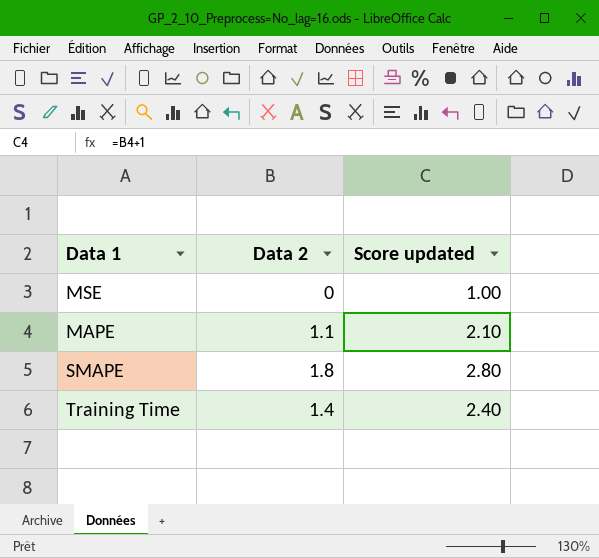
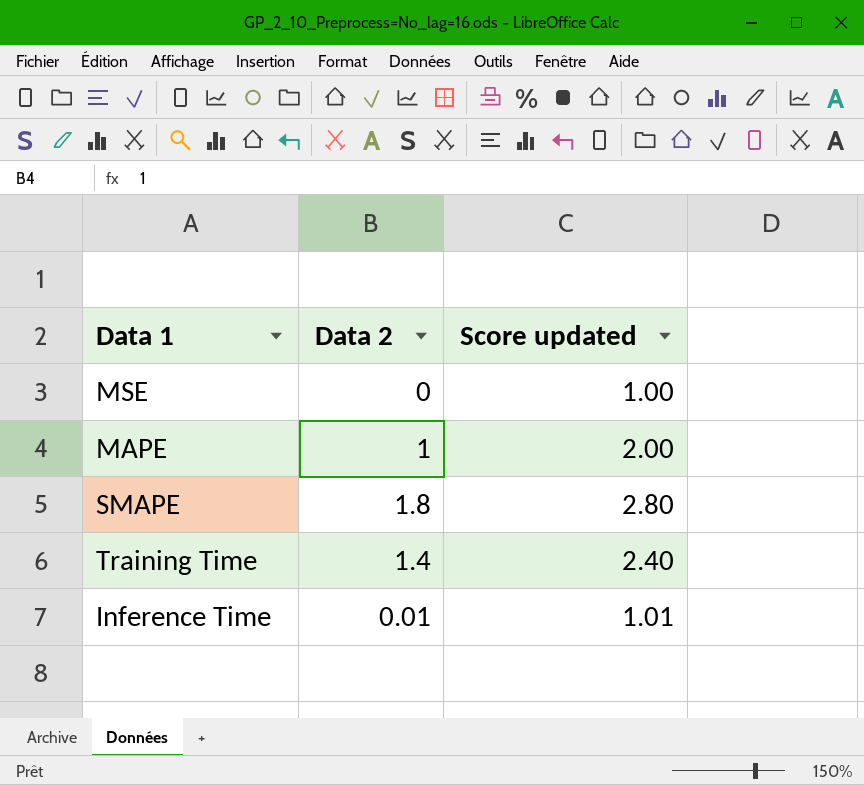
MAPE | Data 2: 1.1 -> 1
MAPE | Score updated: 2.10 -> 2.00
row Inference Time: none -> 0.01 | 1.01

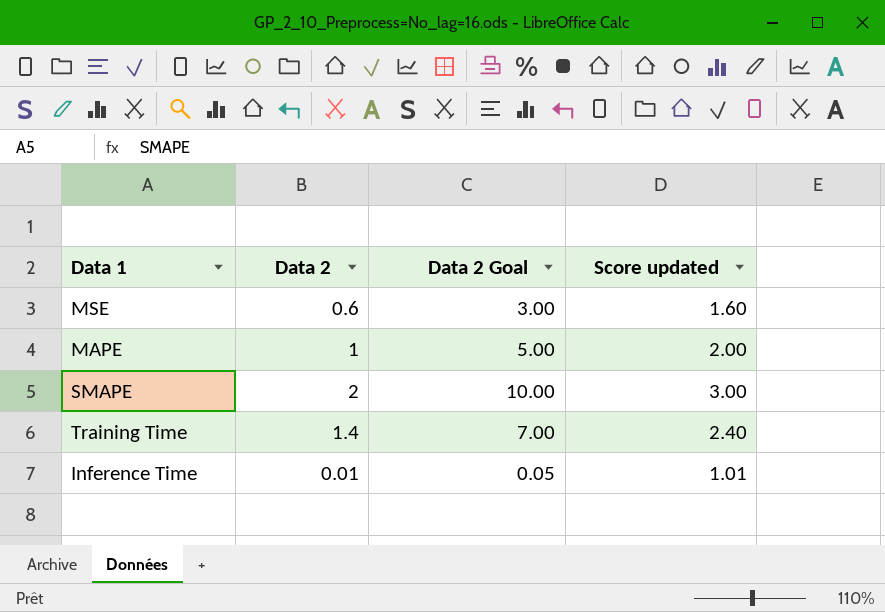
column Data 2 Goal | formula: none -> [Data 2] * 5
MSE | Data 2: 0 -> 0.6
MSE | Score updated: 1.00 -> 1.60
SMAPE | Data 2: 1.8 -> 2
SMAPE | Score updated: 2.80 -> 3.00

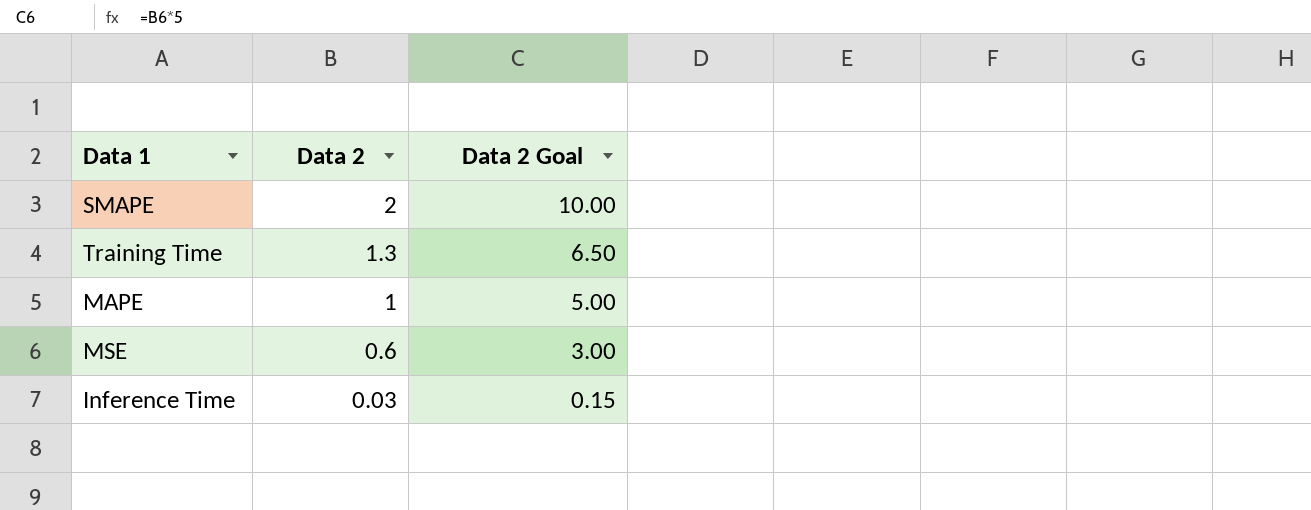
row order: none -> Data 2 descending
column Score updated | formula: [Data 2] + 1 -> none
Training Time | Data 2: 1.4 -> 1.3
Training Time | Data 2 Goal: 7.00 -> 6.50
Inference Time | Data 2: 0.01 -> 0.03
Inference Time | Data 2 Goal: 0.05 -> 0.15

